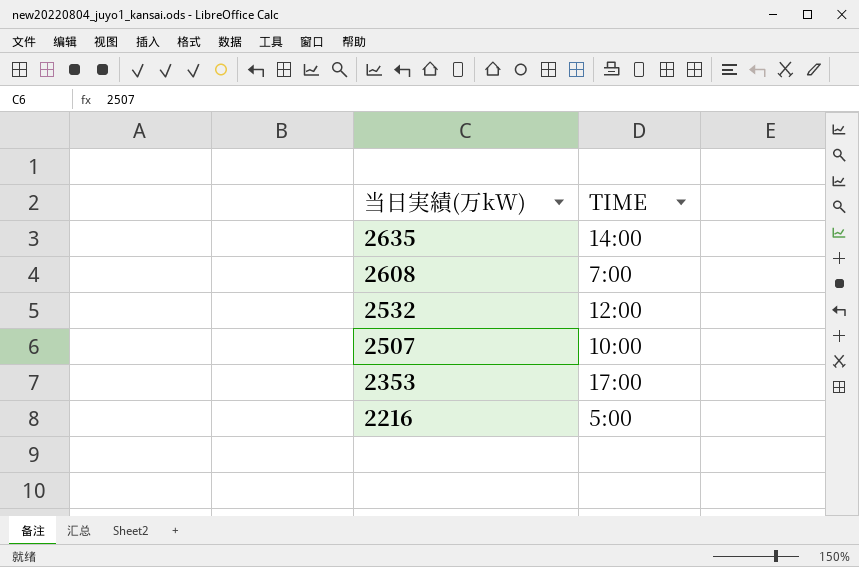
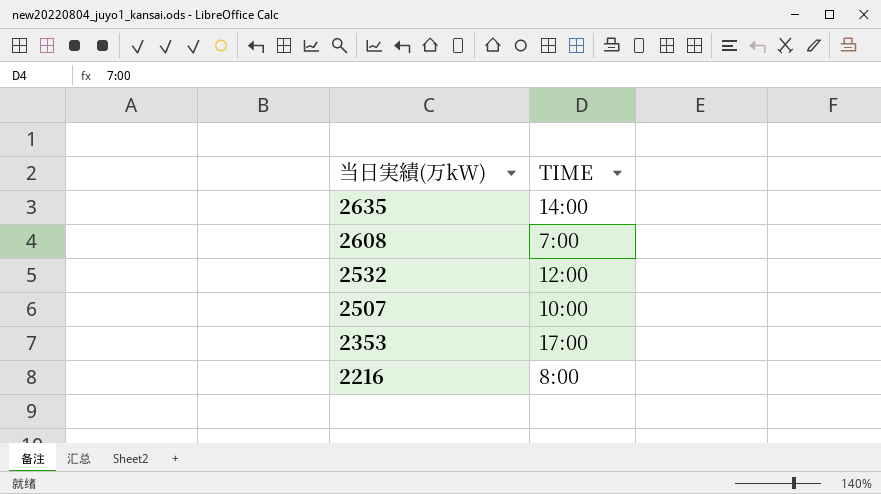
2216 | TIME: 5:00 -> 8:00

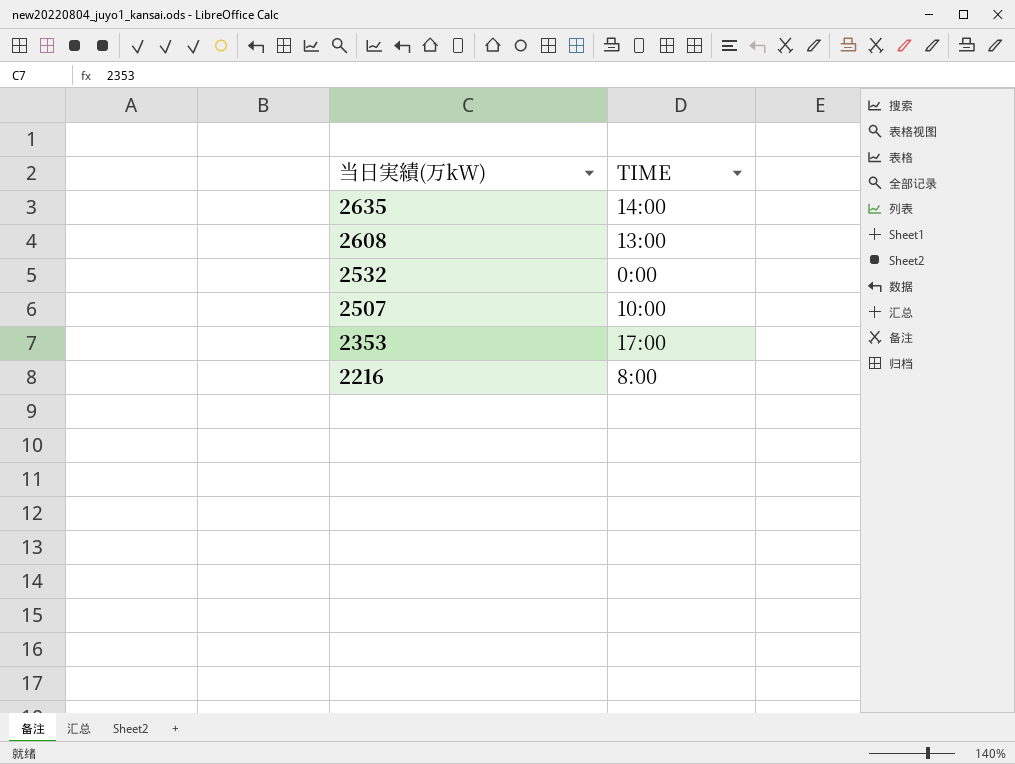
2608 | TIME: 7:00 -> 13:00
2532 | TIME: 12:00 -> 0:00

